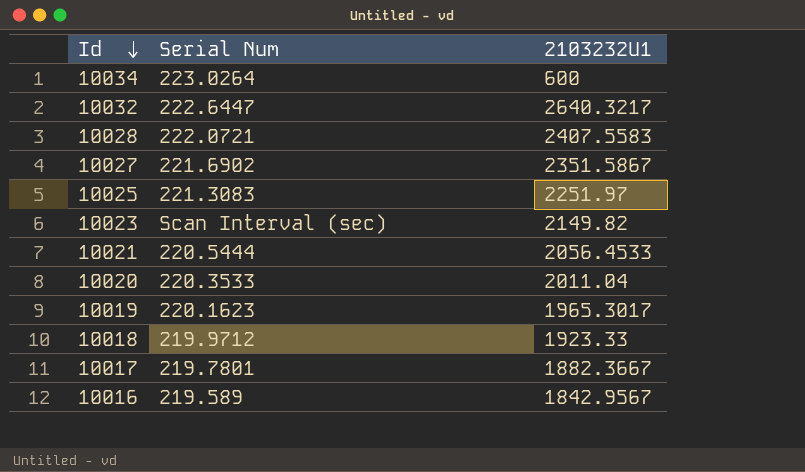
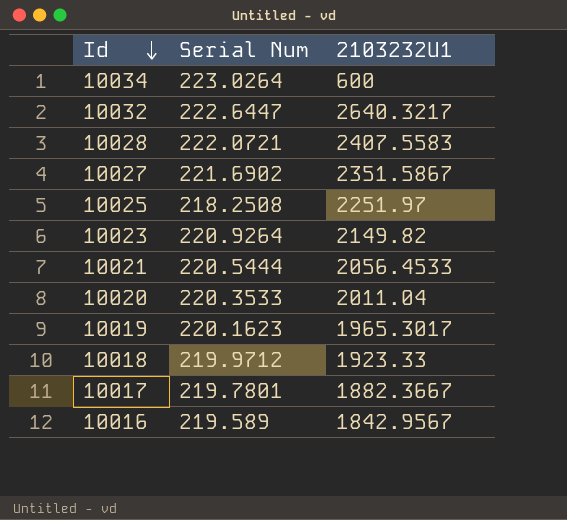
10025 | Serial Num: 221.3083 -> 218.2508
10023 | Serial Num: Scan Interval (sec) -> 220.9264

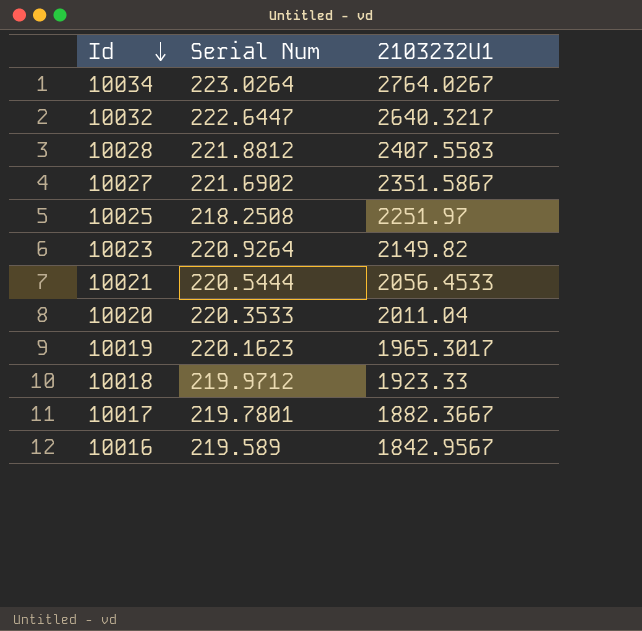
10034 | 2103232U1: 600 -> 2764.0267
10028 | Serial Num: 222.0721 -> 221.8812

